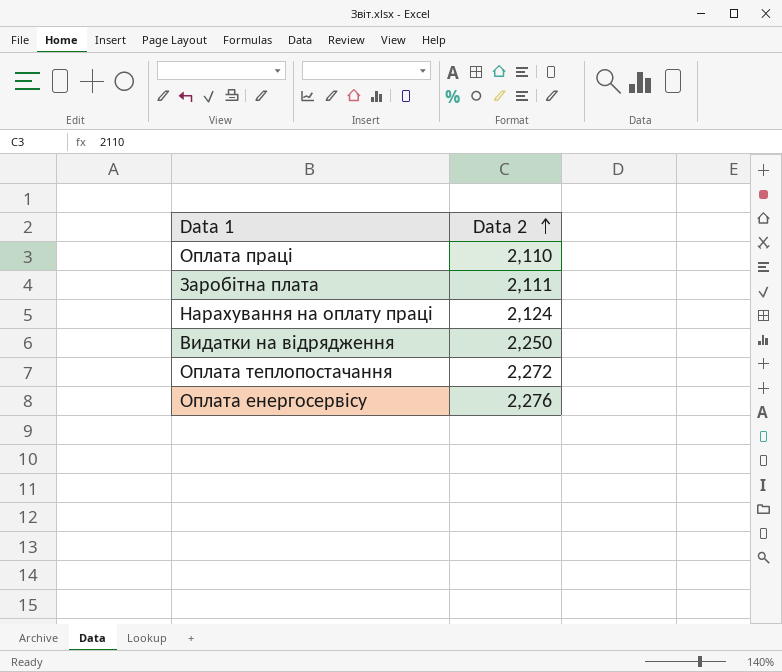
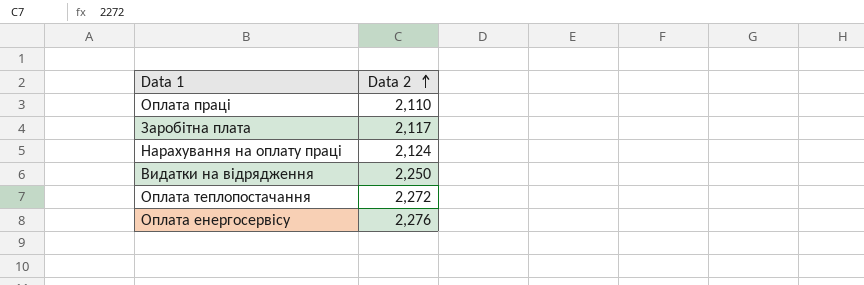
Заробітна плата | Data 2: 2,111 -> 2,117

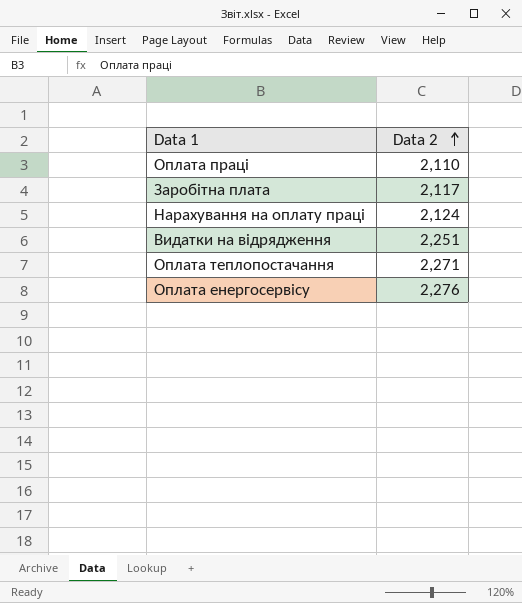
Видатки на відрядження | Data 2: 2,250 -> 2,251
Оплата теплопостачання | Data 2: 2,272 -> 2,271

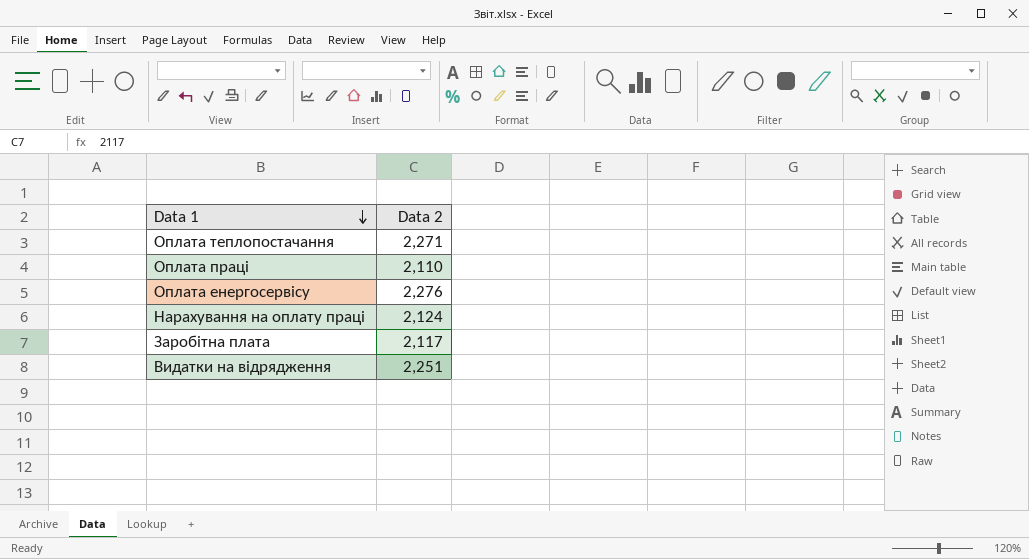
row order: Data 2 ascending -> Data 1 descending

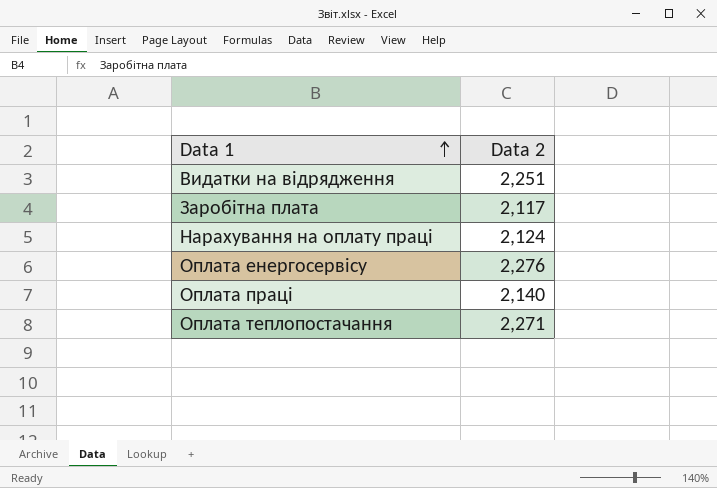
row order: Data 1 descending -> Data 1 ascending
Оплата праці | Data 2: 2,110 -> 2,140

